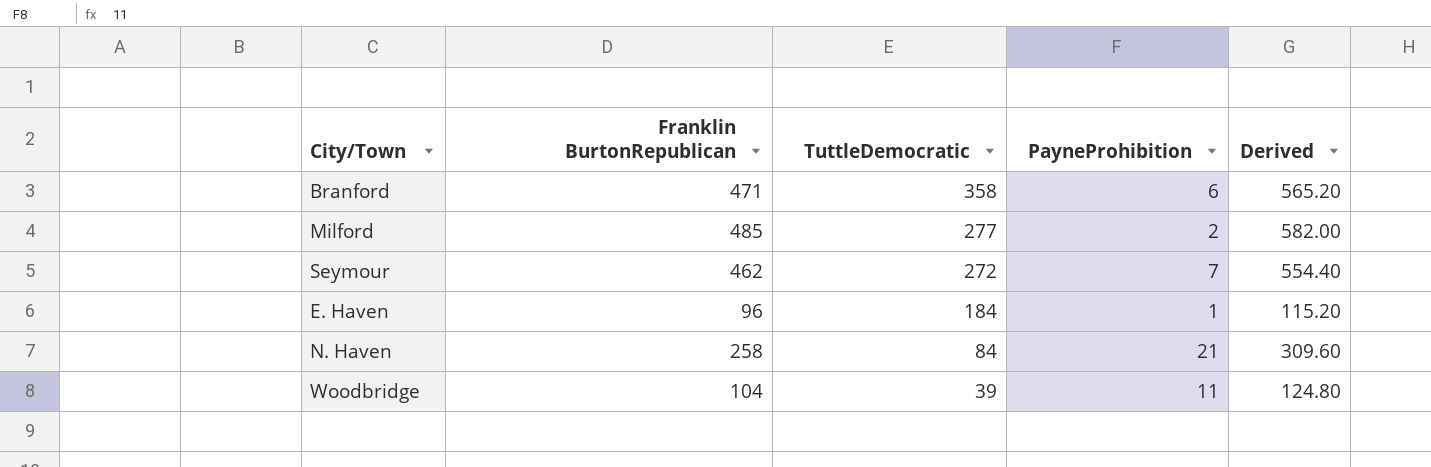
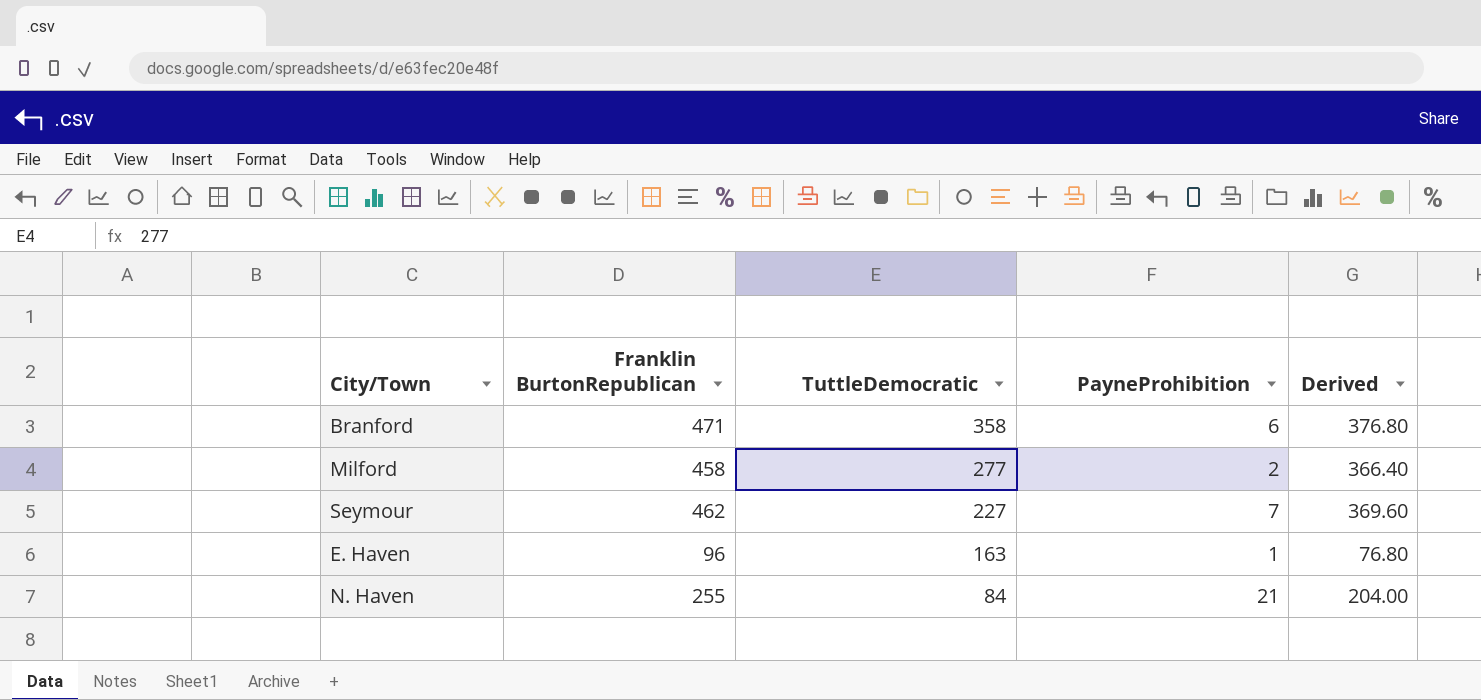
column Derived | formula: [Franklin BurtonRepublican] * 1.2 -> [Franklin BurtonRepublican] * 0.8
row Woodbridge: 104 | 39 | 11 | 124.80 -> none
Milford | Franklin BurtonRepublican: 485 -> 458
Seymour | TuttleDemocratic: 272 -> 227
E. Haven | TuttleDemocratic: 184 -> 163
N. Haven | Franklin BurtonRepublican: 258 -> 255

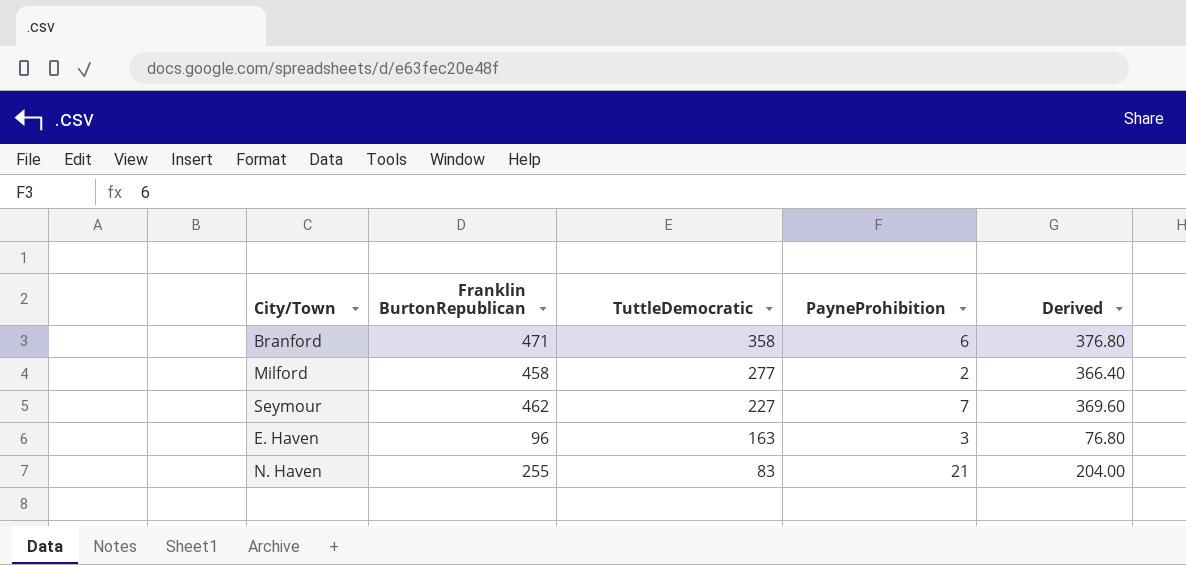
E. Haven | PayneProhibition: 1 -> 3
N. Haven | TuttleDemocratic: 84 -> 83

